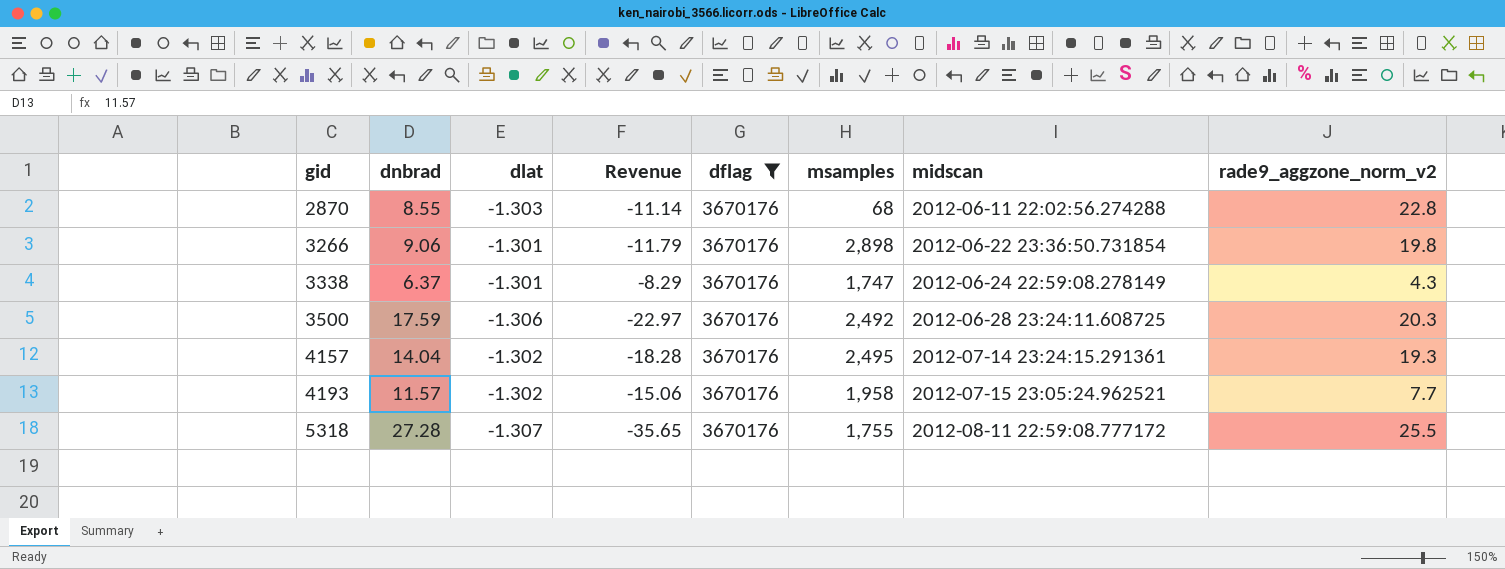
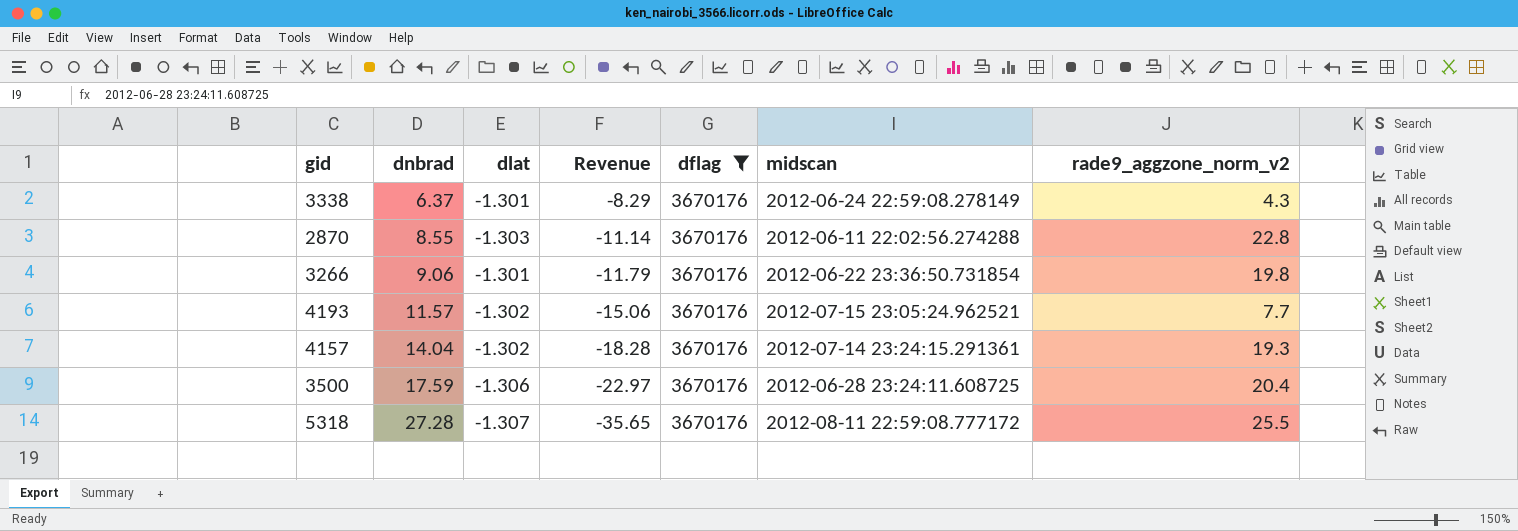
row order: gid ascending -> dnbrad ascending
column msamples | position: 6 -> none
3500 | rade9_aggzone_norm_v2: 20.3 -> 20.4

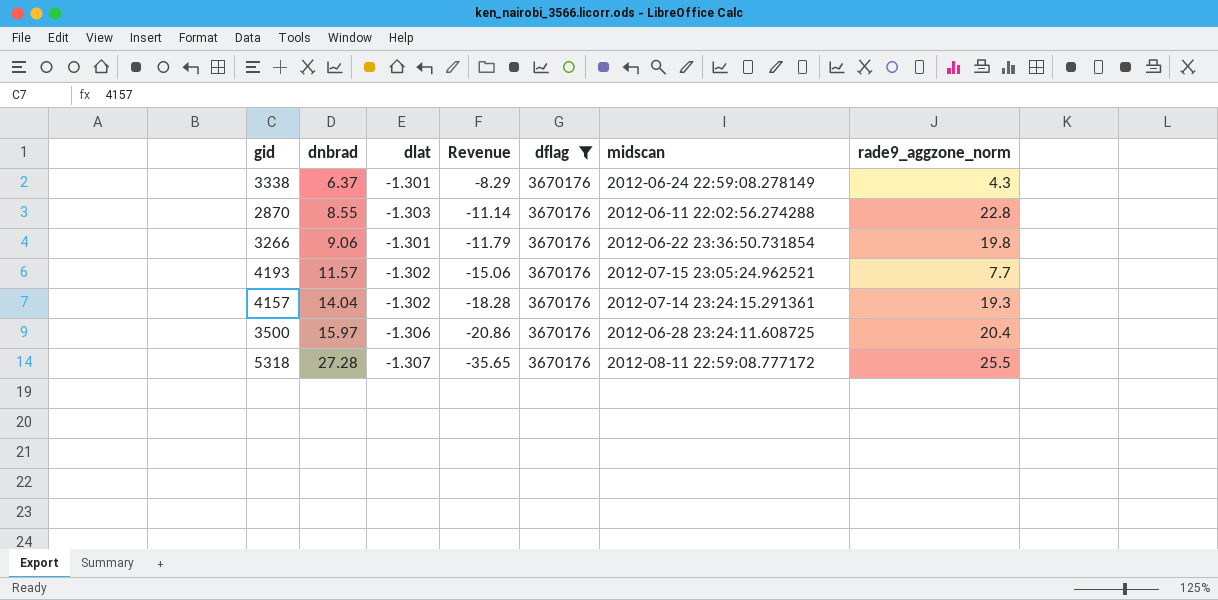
column name: rade9_aggzone_norm_v2 -> rade9_aggzone_norm
3500 | dnbrad: 17.59 -> 15.97
3500 | Revenue: -22.97 -> -20.86

